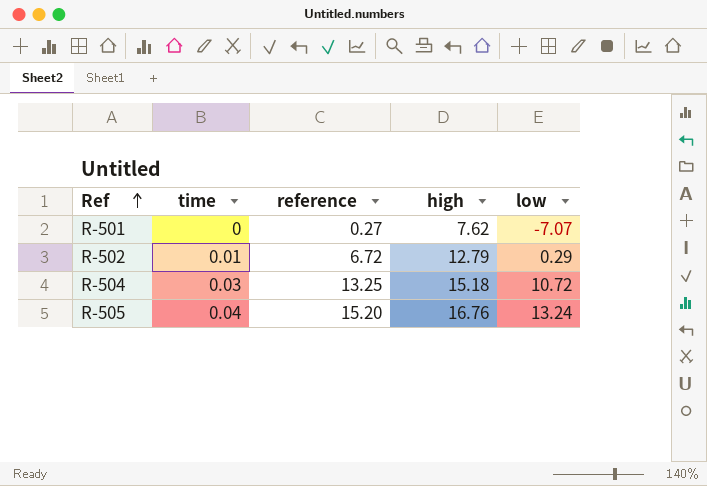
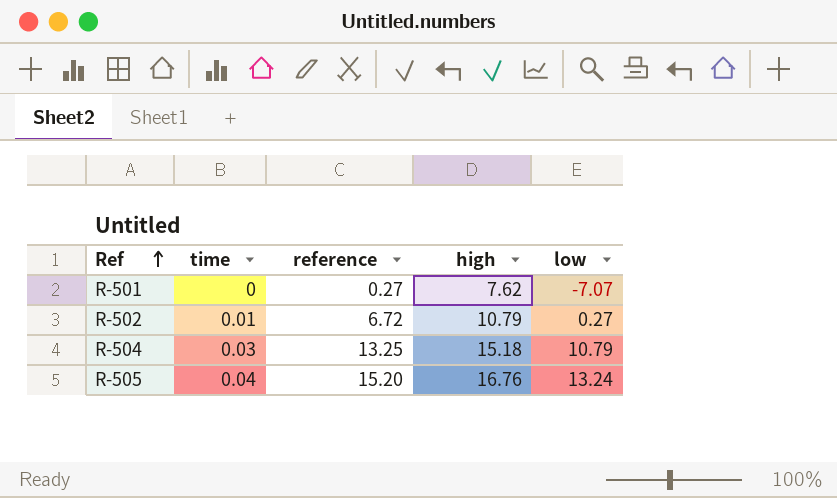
R-502 | high: 12.79 -> 10.79
R-502 | low: 0.29 -> 0.27
R-504 | low: 10.72 -> 10.79

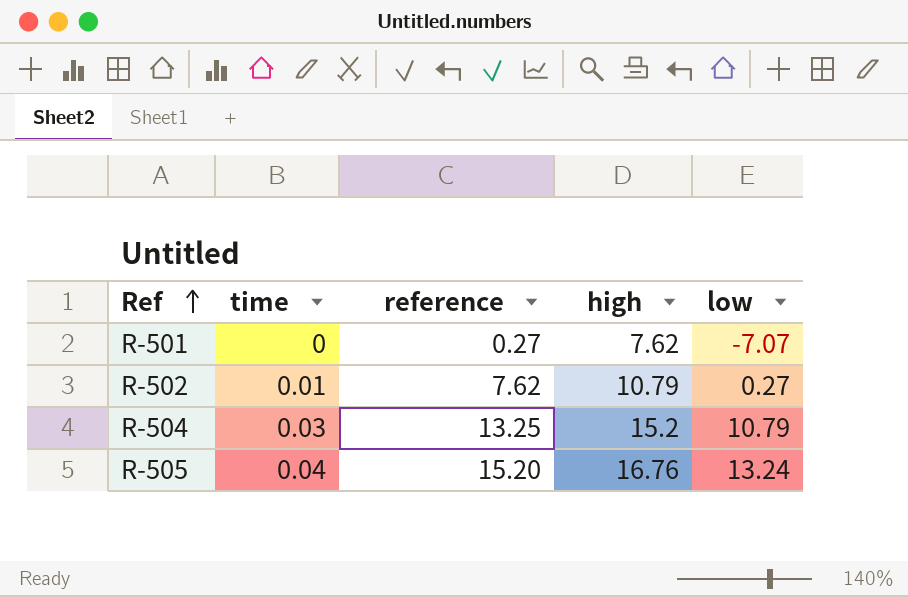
R-502 | reference: 6.72 -> 7.62
R-504 | high: 15.18 -> 15.2

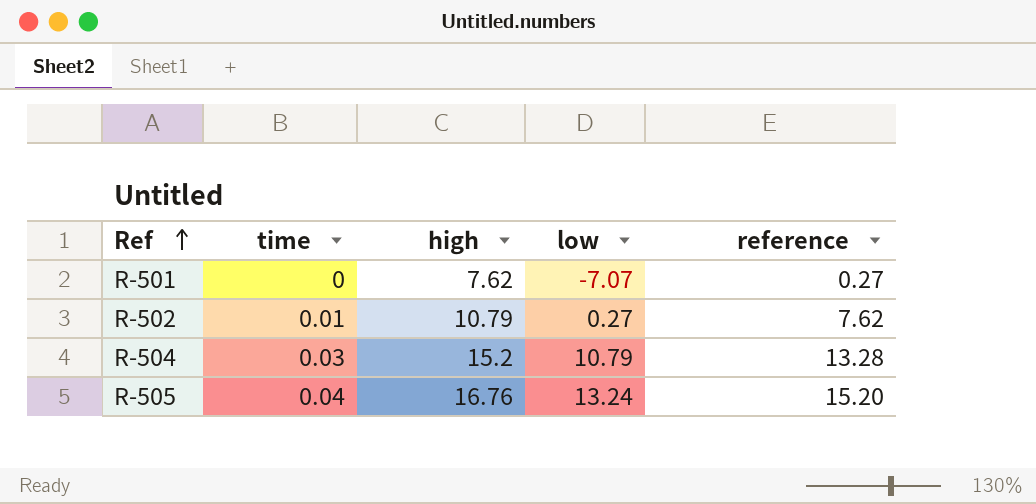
column reference | position: 3 -> 5
R-504 | reference: 13.25 -> 13.28

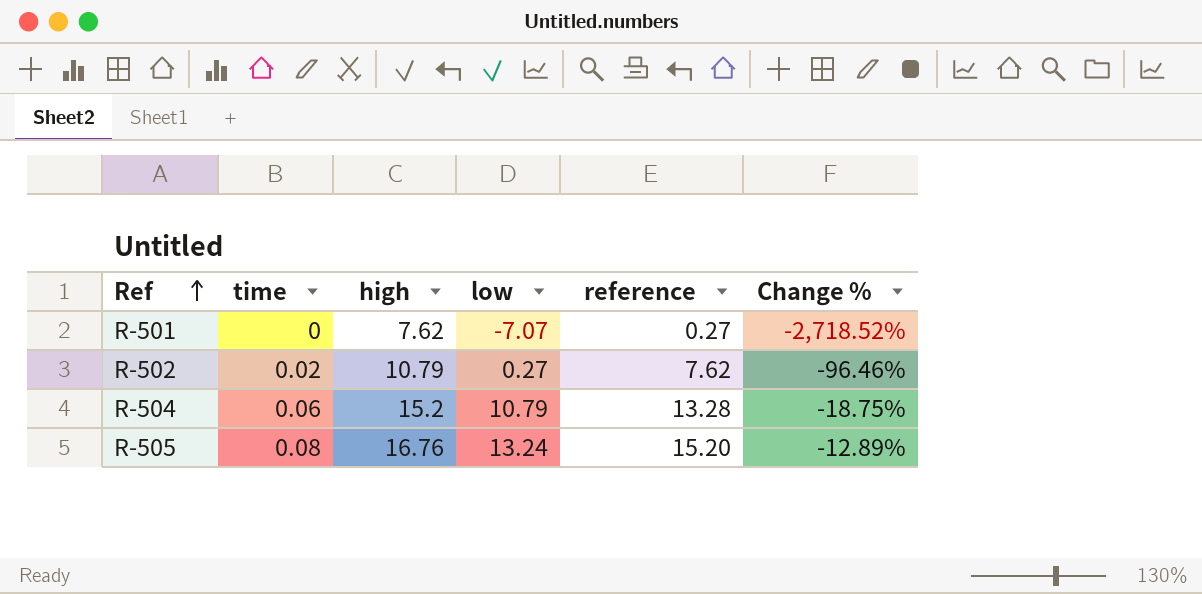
column Change % | formula: none -> ([low] - [reference]) / [reference]
R-502 | time: 0.01 -> 0.02
R-504 | time: 0.03 -> 0.06
R-505 | time: 0.04 -> 0.08

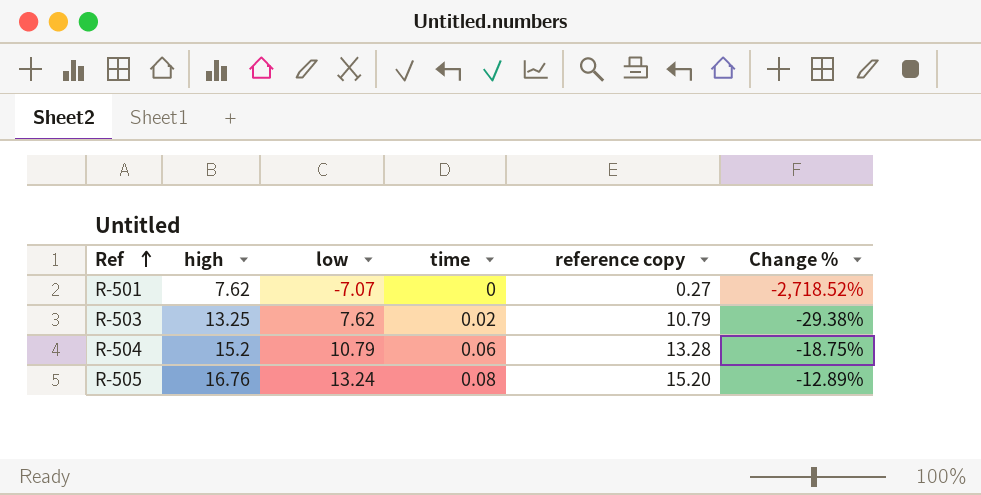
column time | position: 2 -> 4
column name: reference -> reference copy
row R-502: 0.02 | 10.79 | 0.27 | 7.62 | -96.46% -> none
row R-503: none -> 13.25 | 7.62 | 0.02 | 10.79 | -29.38%

